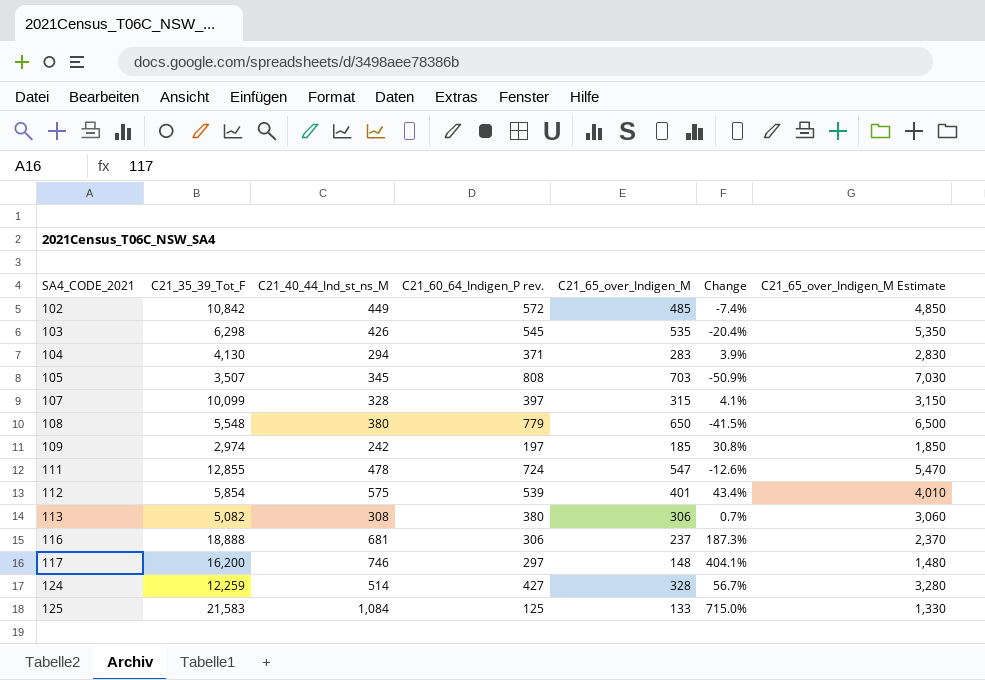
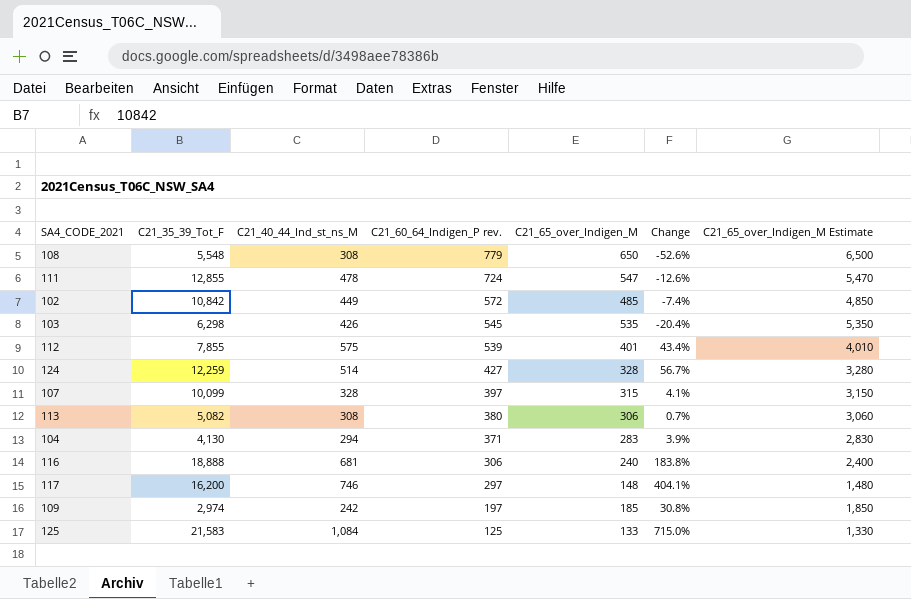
row order: SA4_CODE_2021 ascending -> C21_60_64_Indigen_P rev. descending
row 105: 3,507 | 345 | 808 | 703 | -50.9% | 7,030 -> none
108 | C21_40_44_Ind_st_ns_M: 380 -> 308
108 | Change: -41.5% -> -52.6%
112 | C21_35_39_Tot_F: 5,854 -> 7,855
116 | C21_65_over_Indigen_M: 237 -> 240
116 | Change: 187.3% -> 183.8%
116 | C21_65_over_Indigen_M Estimate: 2,370 -> 2,400

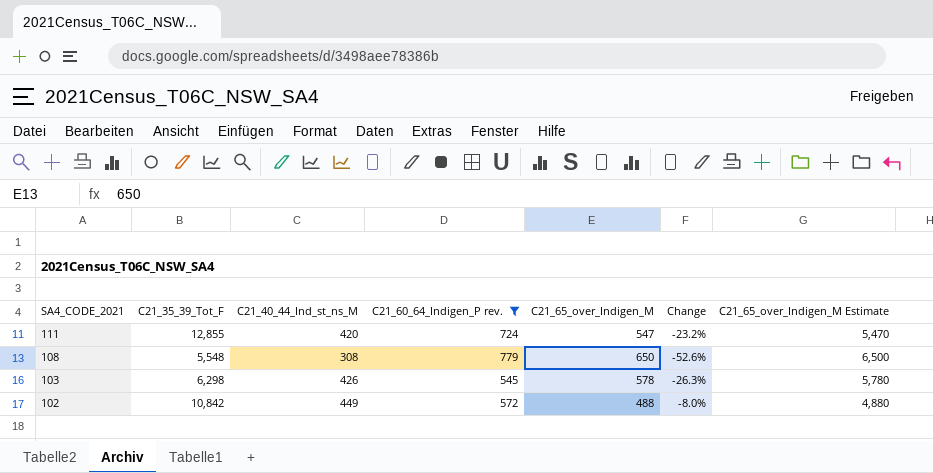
filter: none -> C21_60_64_Indigen_P rev. >= 545
row order: C21_60_64_Indigen_P rev. descending -> SA4_CODE_2021 descending
111 | C21_40_44_Ind_st_ns_M: 478 -> 420
111 | Change: -12.6% -> -23.2%
103 | C21_65_over_Indigen_M: 535 -> 578
103 | Change: -20.4% -> -26.3%
103 | C21_65_over_Indigen_M Estimate: 5,350 -> 5,780
102 | C21_65_over_Indigen_M: 485 -> 488
102 | Change: -7.4% -> -8.0%
102 | C21_65_over_Indigen_M Estimate: 4,850 -> 4,880

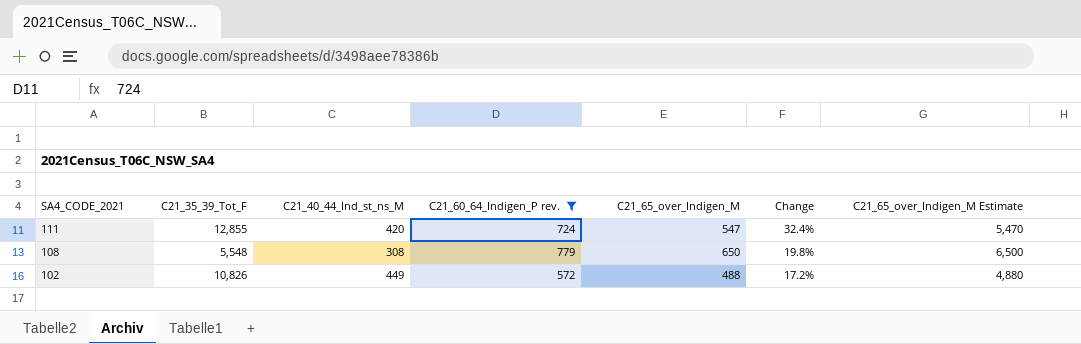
column Change | formula: ([C21_40_44_Ind_st_ns_M] - [C21_65_over_Indigen_M]) / [C21_65_over_Indigen_M] -> ([C21_60_64_Indigen_P rev.] - [C21_65_over_Indigen_M]) / [C21_65_over_Indigen_M]
row 103: 6,298 | 426 | 545 | 578 | -26.3% | 5,780 -> none
102 | C21_35_39_Tot_F: 10,842 -> 10,826

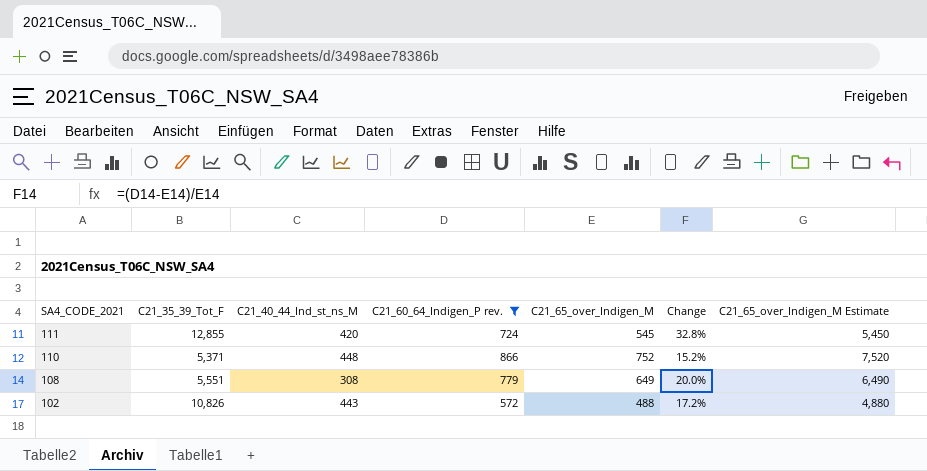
111 | C21_65_over_Indigen_M: 547 -> 545
111 | Change: 32.4% -> 32.8%
111 | C21_65_over_Indigen_M Estimate: 5,470 -> 5,450
row 110: none -> 5,371 | 448 | 866 | 752 | 15.2% | 7,520
108 | C21_35_39_Tot_F: 5,548 -> 5,551
108 | C21_65_over_Indigen_M: 650 -> 649
108 | Change: 19.8% -> 20.0%
108 | C21_65_over_Indigen_M Estimate: 6,500 -> 6,490
102 | C21_40_44_Ind_st_ns_M: 449 -> 443

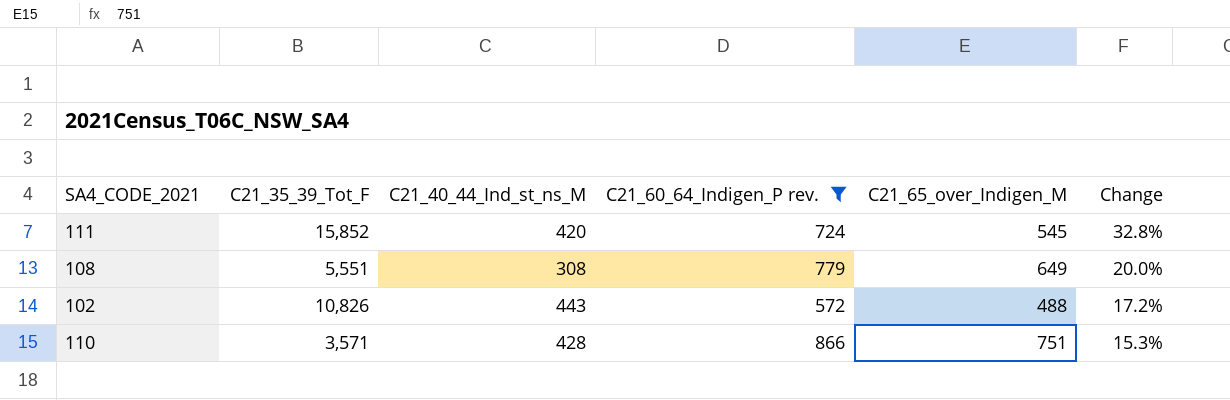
row order: SA4_CODE_2021 descending -> Change descending
column C21_65_over_Indigen_M Estimate | formula: [C21_65_over_Indigen_M] * 10 -> none
111 | C21_35_39_Tot_F: 12,855 -> 15,852
110 | C21_35_39_Tot_F: 5,371 -> 3,571
110 | C21_40_44_Ind_st_ns_M: 448 -> 428
110 | C21_65_over_Indigen_M: 752 -> 751
110 | Change: 15.2% -> 15.3%

